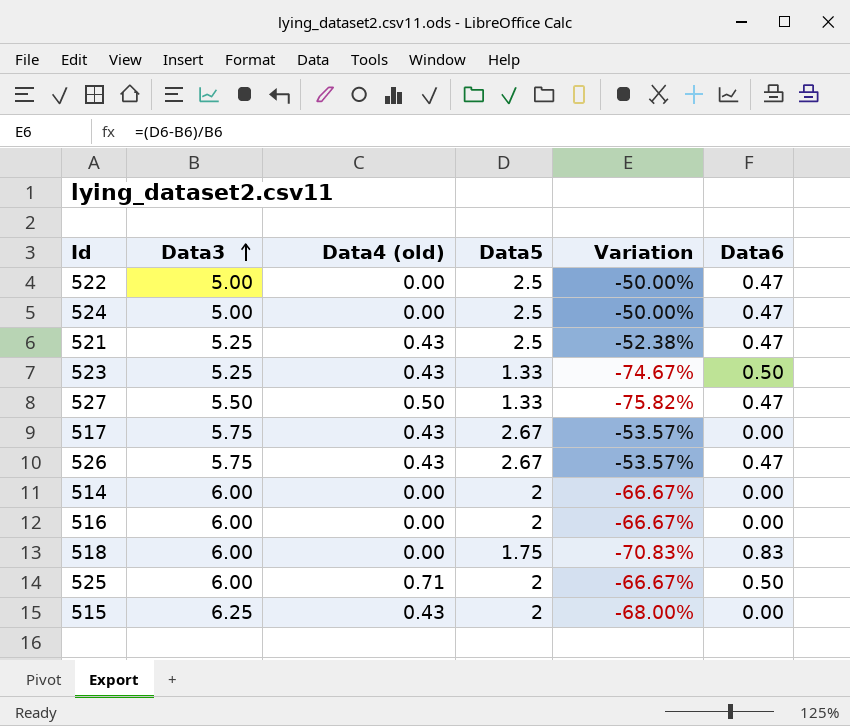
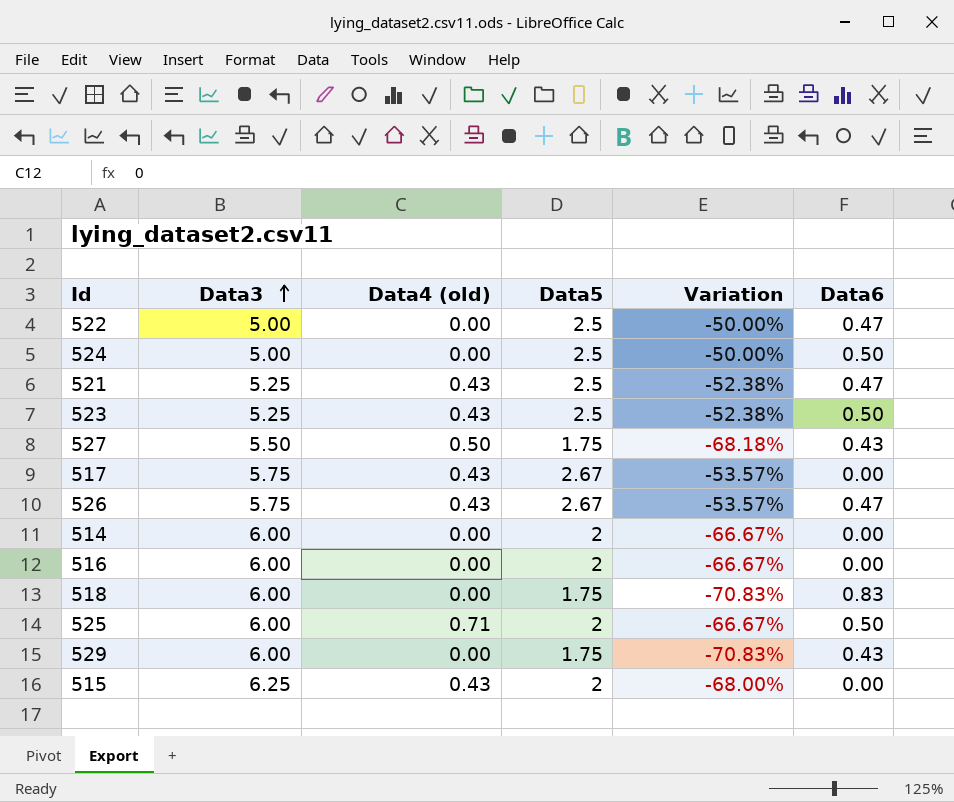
524 | Data6: 0.47 -> 0.50
523 | Data5: 1.33 -> 2.5
523 | Variation: -74.67% -> -52.38%
527 | Data5: 1.33 -> 1.75
527 | Variation: -75.82% -> -68.18%
527 | Data6: 0.47 -> 0.43
row 529: none -> 6.00 | 0.00 | 1.75 | -70.83% | 0.43

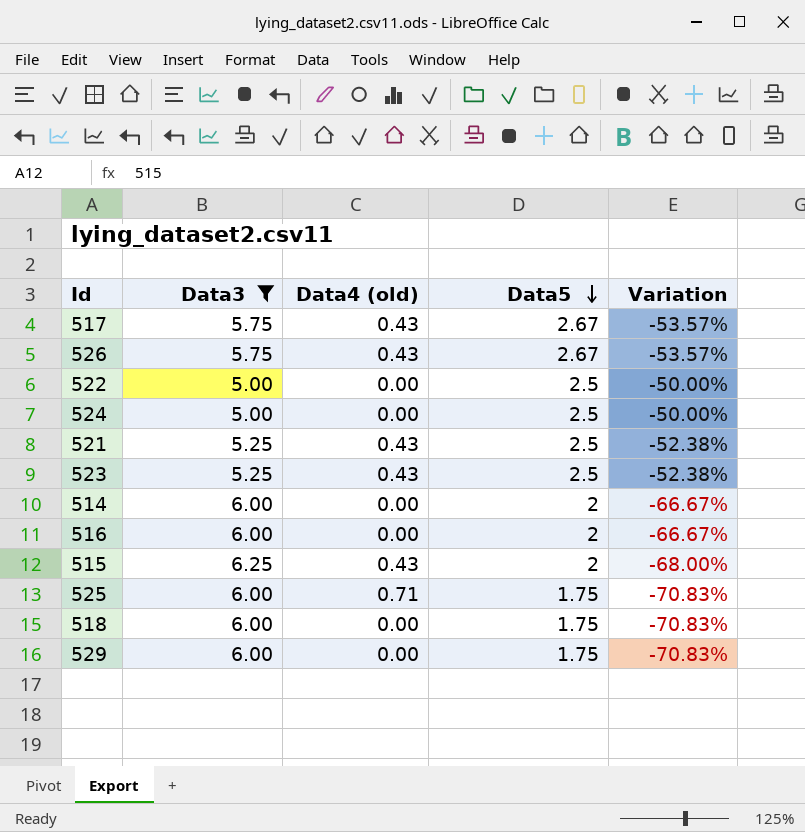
filter: none -> Data3 != 5.50
row order: Data3 ascending -> Data5 descending
column Data6 | position: 6 -> none
525 | Data5: 2 -> 1.75
525 | Variation: -66.67% -> -70.83%

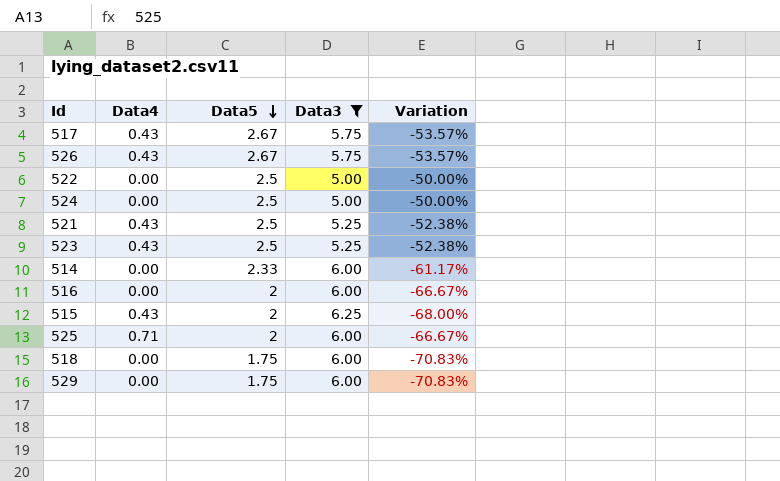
column name: Data4 (old) -> Data4
column Data3 | position: 2 -> 4
514 | Data5: 2 -> 2.33
514 | Variation: -66.67% -> -61.17%
525 | Data5: 1.75 -> 2
525 | Variation: -70.83% -> -66.67%

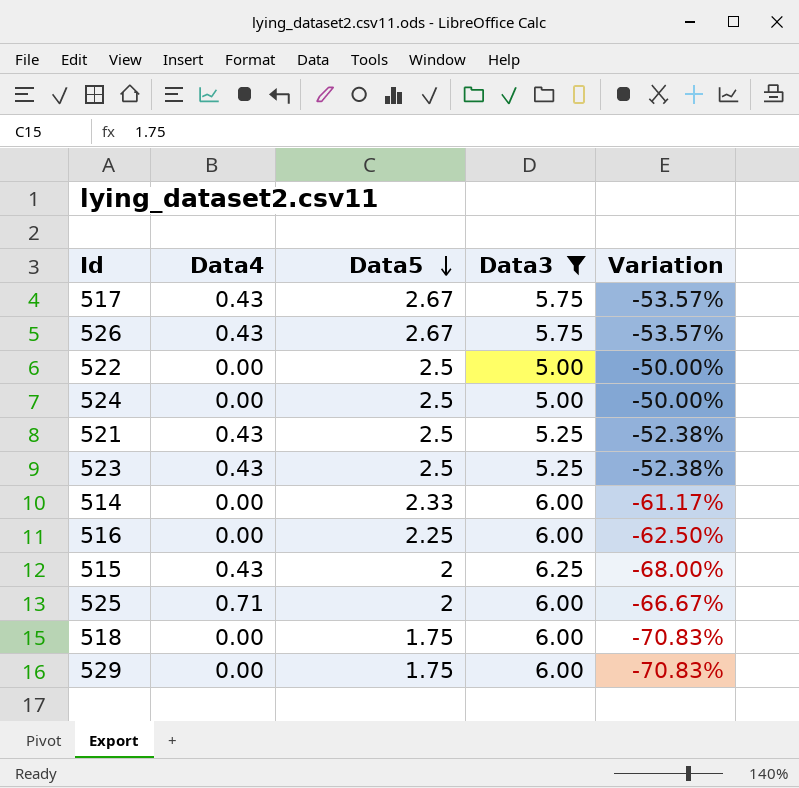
516 | Data5: 2 -> 2.25
516 | Variation: -66.67% -> -62.50%

